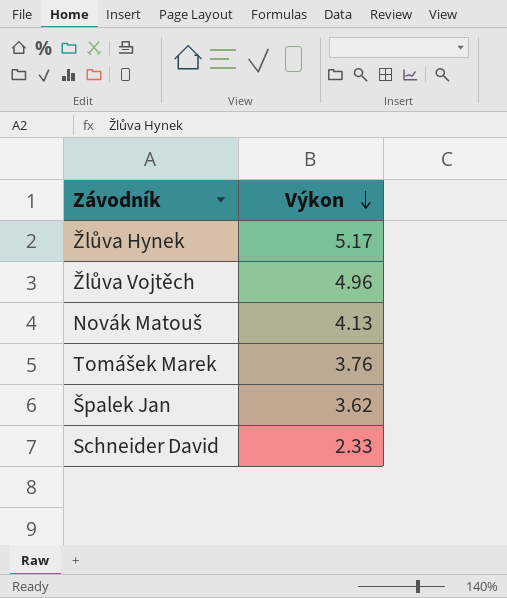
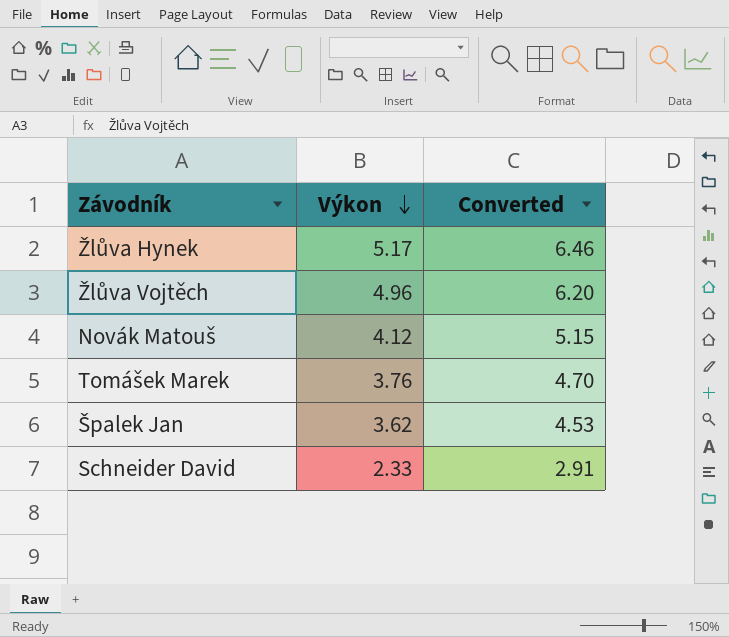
column Converted | formula: none -> [Výkon] * 1.25
Novák Matouš | Výkon: 4.13 -> 4.12

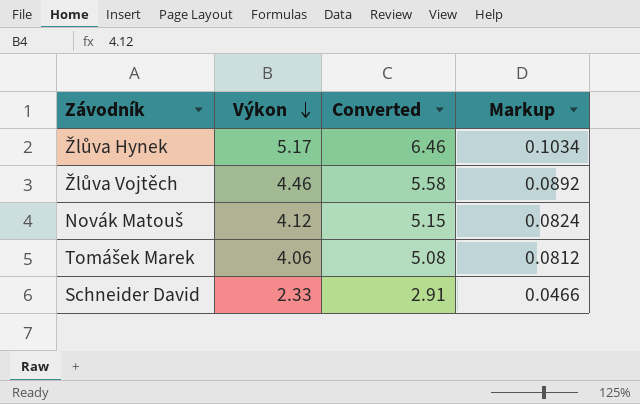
column Markup | formula: none -> [Výkon] * 0.02
row Špalek Jan: 3.62 | 4.53 -> none
Žlůva Vojtěch | Výkon: 4.96 -> 4.46
Žlůva Vojtěch | Converted: 6.20 -> 5.58
Tomášek Marek | Výkon: 3.76 -> 4.06
Tomášek Marek | Converted: 4.70 -> 5.08

